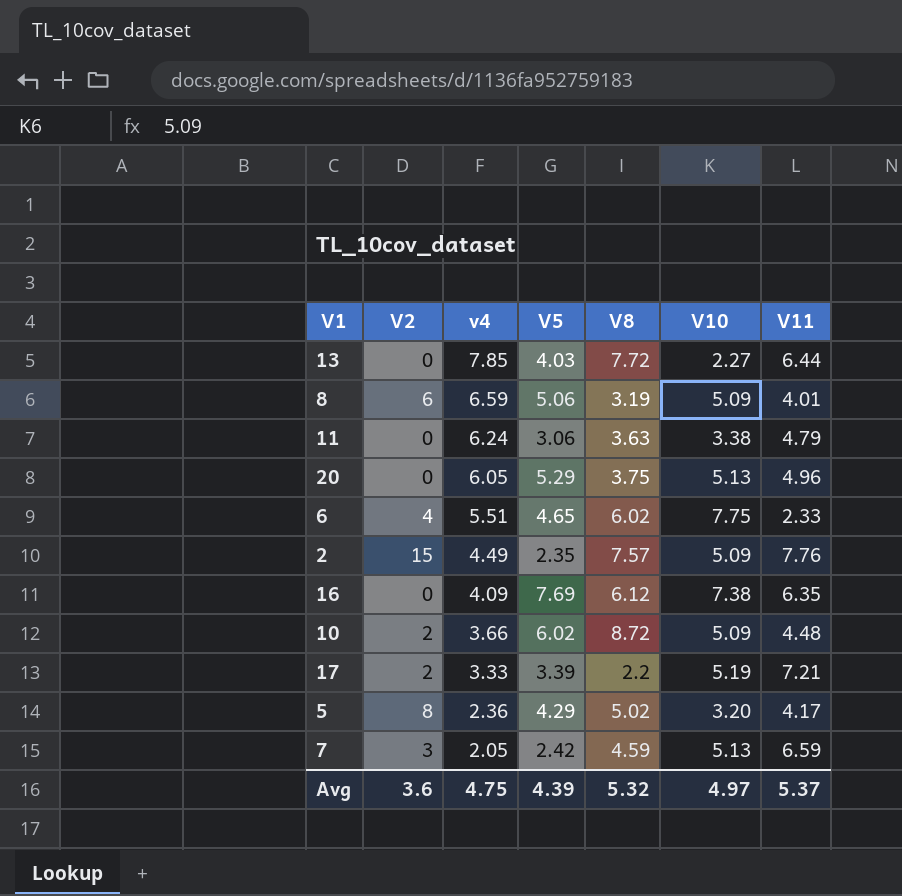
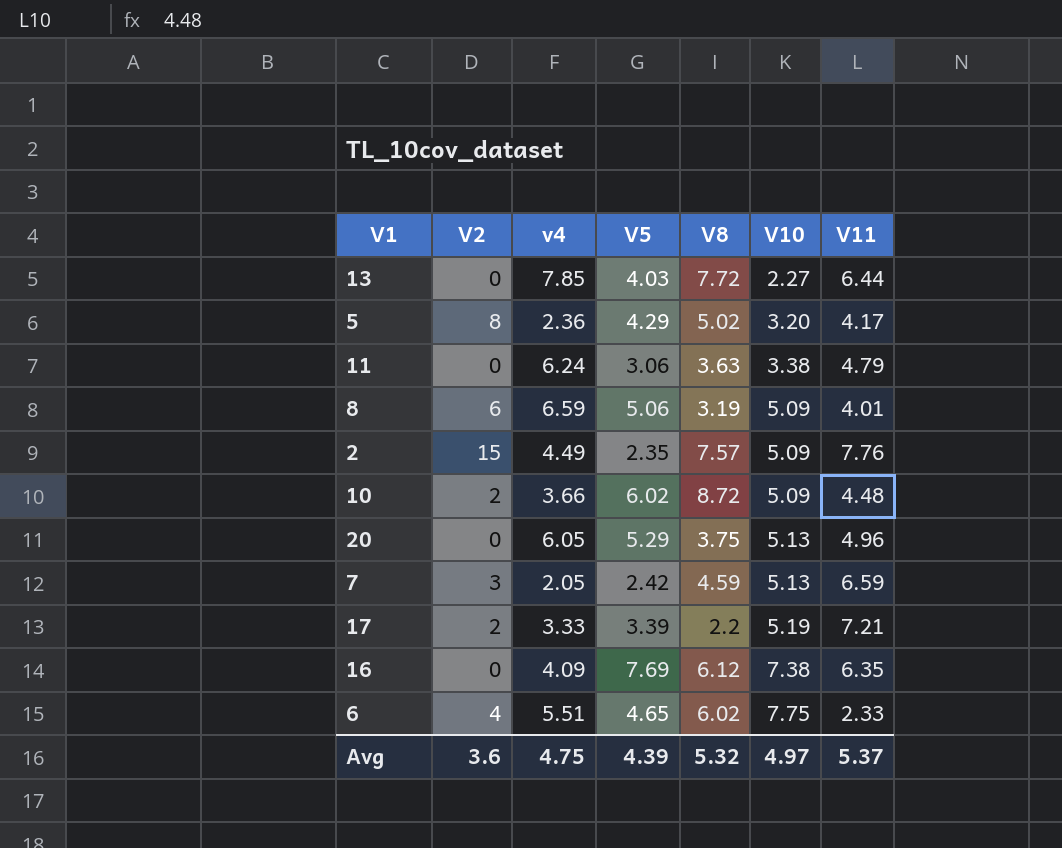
row order: v4 descending -> V10 ascending

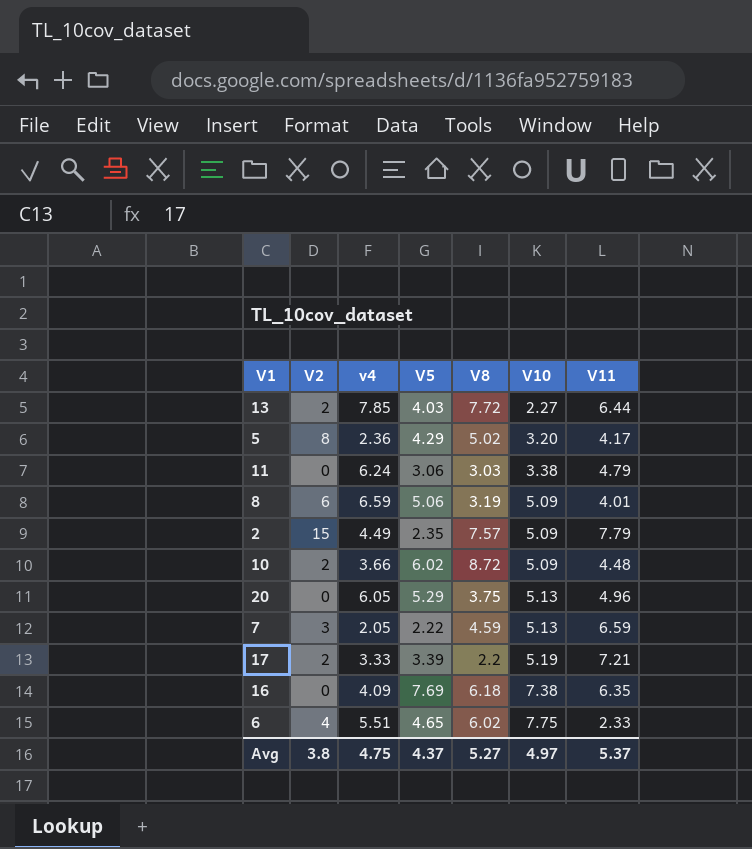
13 | V2: 0 -> 2
11 | V8: 3.63 -> 3.03
2 | V11: 7.76 -> 7.79
7 | V5: 2.42 -> 2.22
16 | V8: 6.12 -> 6.18
Avg | V2: 3.6 -> 3.8
Avg | V5: 4.39 -> 4.37
Avg | V8: 5.32 -> 5.27

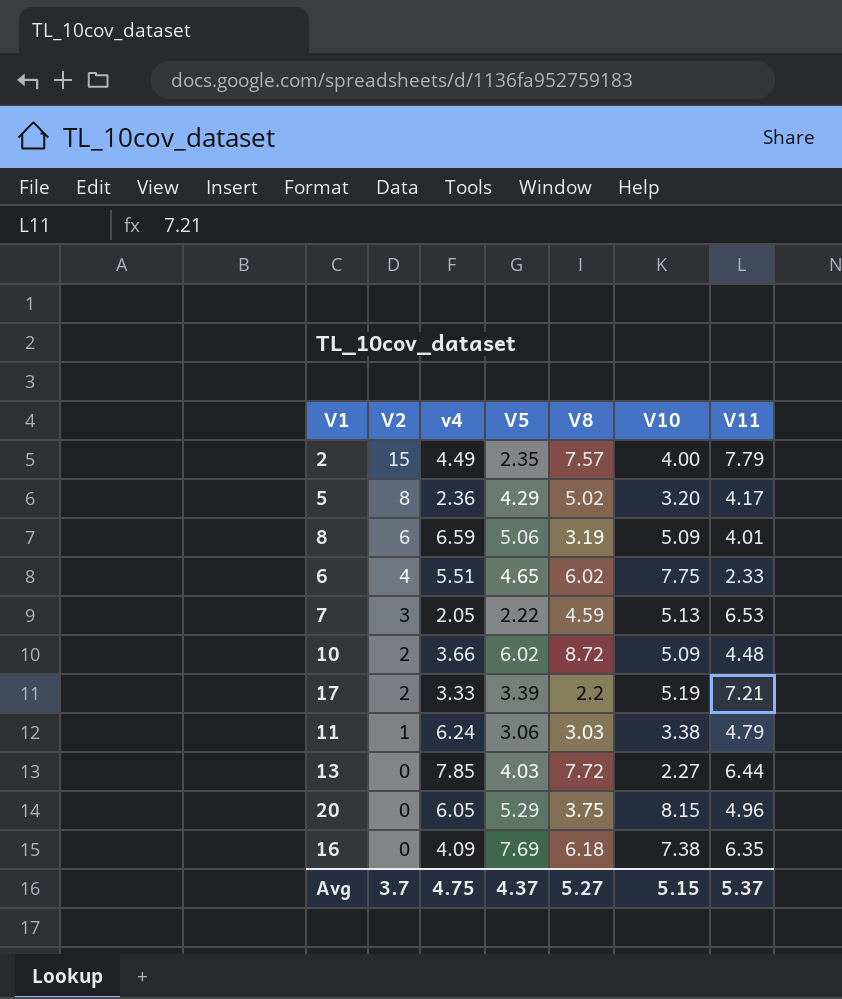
row order: V10 ascending -> V2 descending
2 | V10: 5.09 -> 4.00
7 | V11: 6.59 -> 6.53
11 | V2: 0 -> 1
13 | V2: 2 -> 0
20 | V10: 5.13 -> 8.15
Avg | V2: 3.8 -> 3.7
Avg | V10: 4.97 -> 5.15

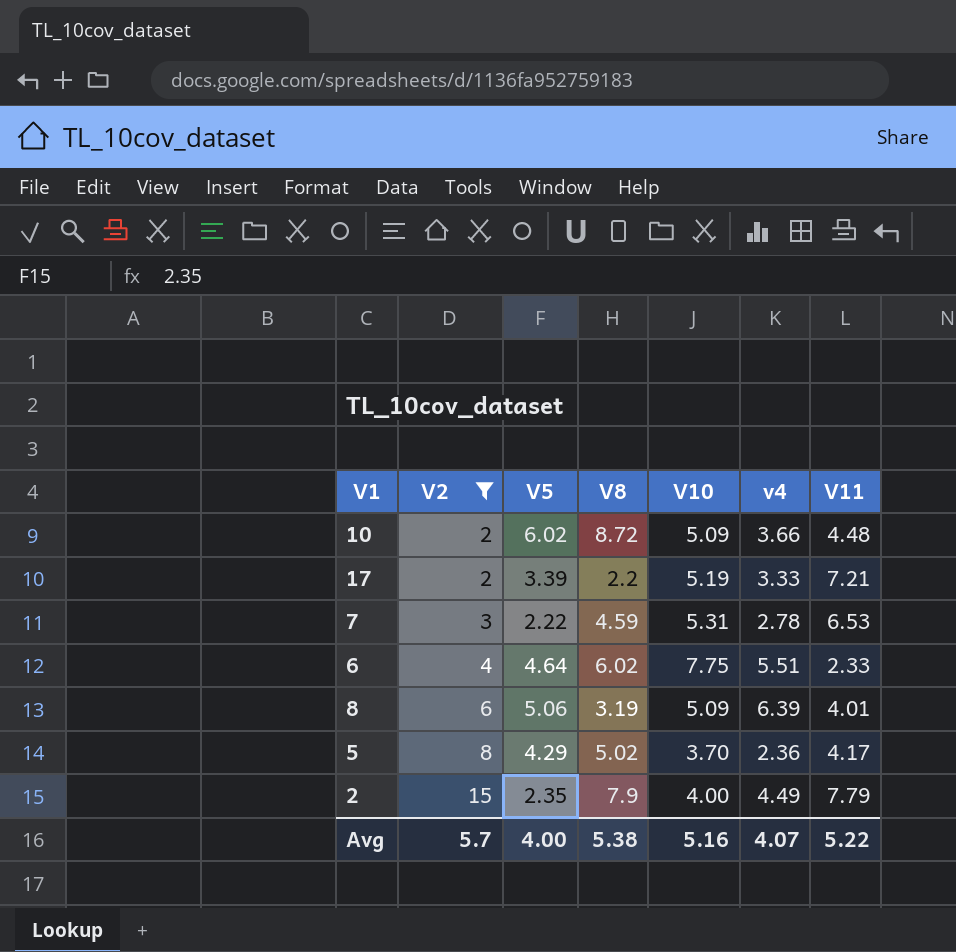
filter: none -> V2 >= 2
row order: V2 descending -> V2 ascending
column v4 | position: 3 -> 6
7 | V10: 5.13 -> 5.31
7 | v4: 2.05 -> 2.78
6 | V5: 4.65 -> 4.64
8 | v4: 6.59 -> 6.39
5 | V10: 3.20 -> 3.70
2 | V8: 7.57 -> 7.9
Avg | V2: 3.7 -> 5.7
Avg | V5: 4.37 -> 4.00
Avg | V8: 5.27 -> 5.38
Avg | V10: 5.15 -> 5.16
Avg | v4: 4.75 -> 4.07
Avg | V11: 5.37 -> 5.22

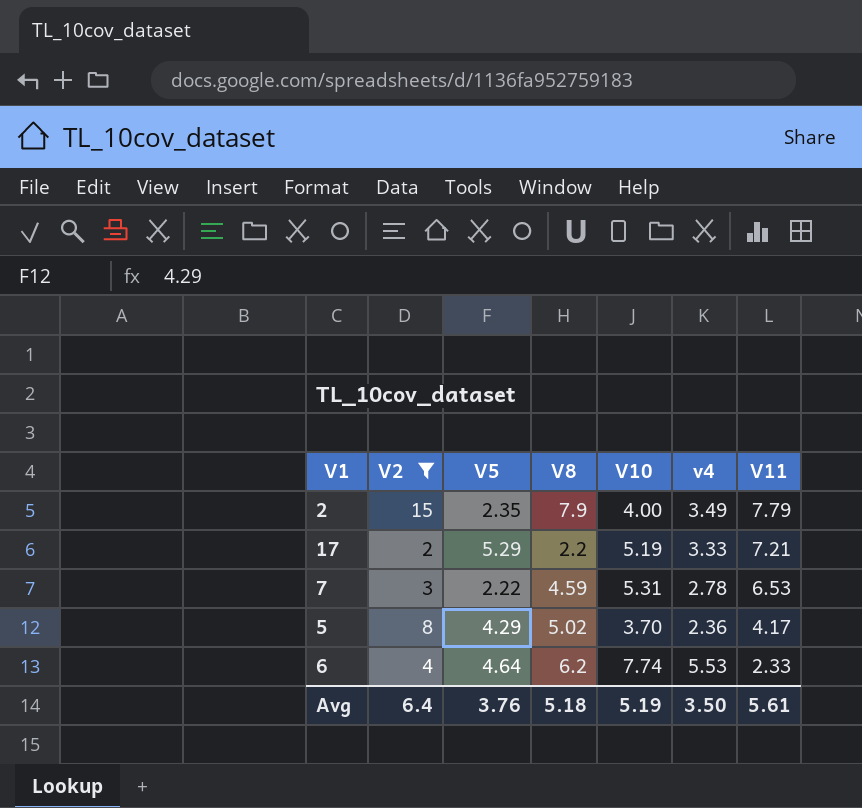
row order: V2 ascending -> V11 descending
row 10: 2 | 6.02 | 8.72 | 5.09 | 3.66 | 4.48 -> none
row 8: 6 | 5.06 | 3.19 | 5.09 | 6.39 | 4.01 -> none
2 | v4: 4.49 -> 3.49
17 | V5: 3.39 -> 5.29
6 | V8: 6.02 -> 6.2
6 | V10: 7.75 -> 7.74
6 | v4: 5.51 -> 5.53
Avg | V2: 5.7 -> 6.4
Avg | V5: 4.00 -> 3.76
Avg | V8: 5.38 -> 5.18
Avg | V10: 5.16 -> 5.19
Avg | v4: 4.07 -> 3.50
Avg | V11: 5.22 -> 5.61

